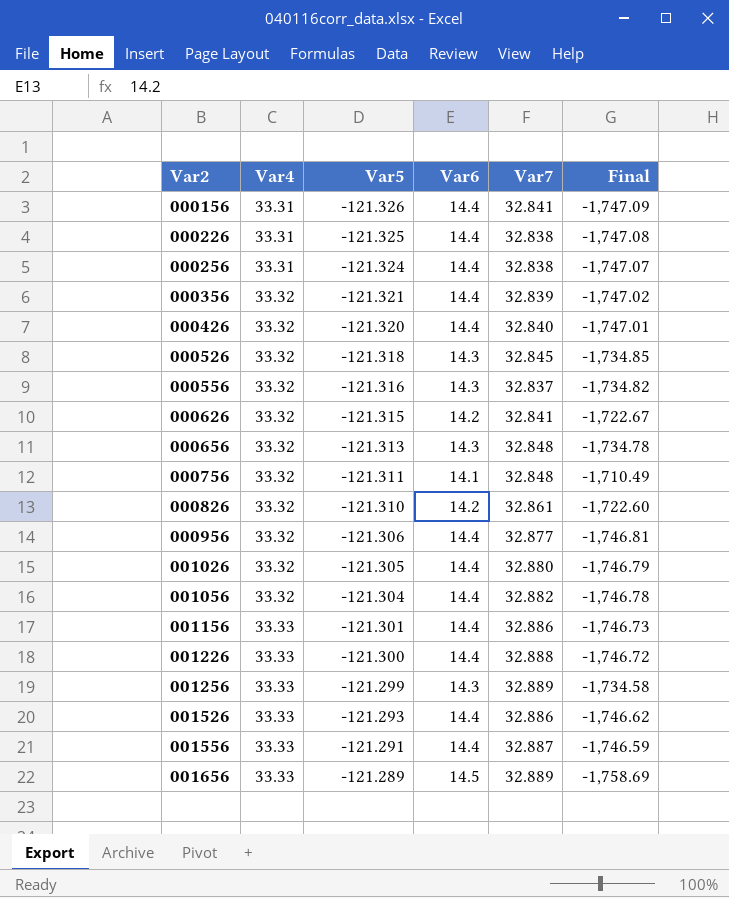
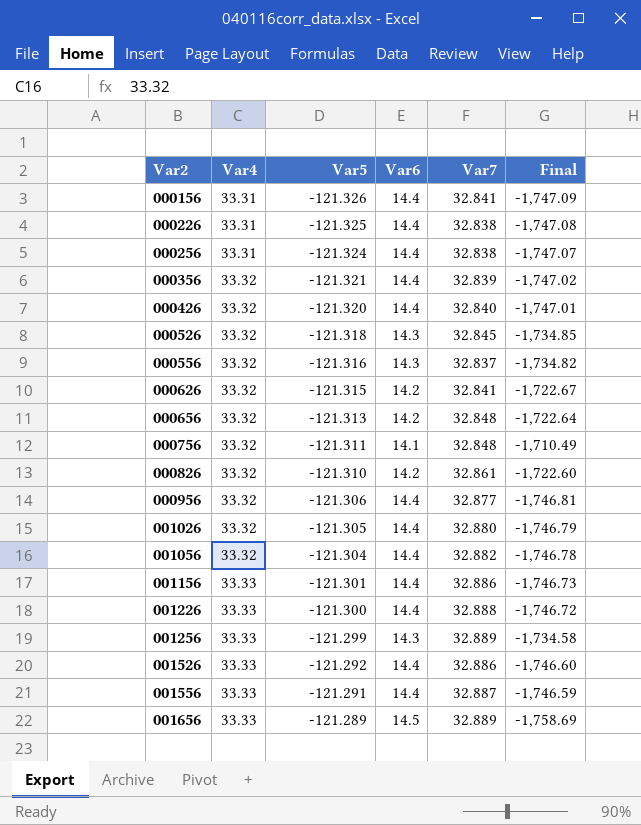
000656 | Var6: 14.3 -> 14.2
000656 | Final: -1,734.78 -> -1,722.64
001526 | Var5: -121.293 -> -121.292
001526 | Final: -1,746.62 -> -1,746.60

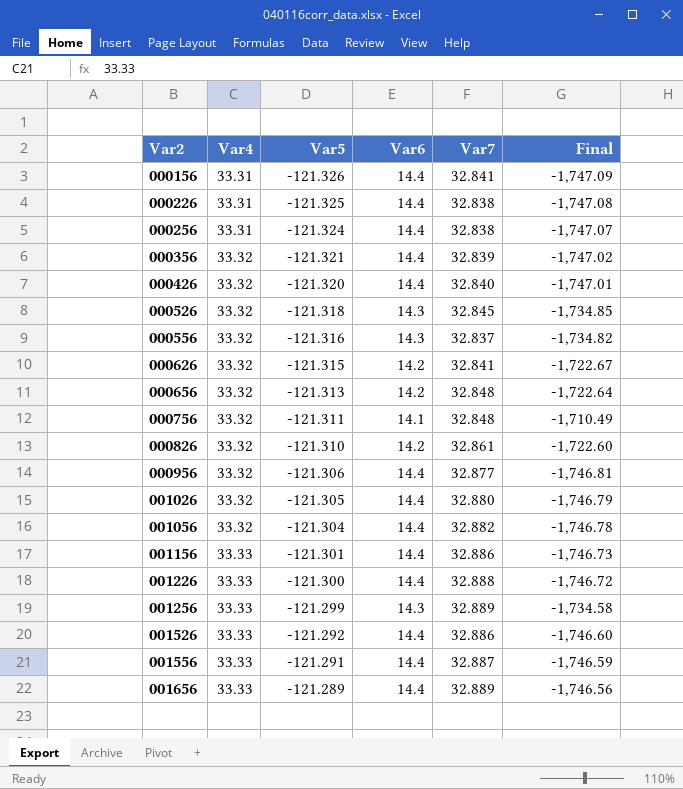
001656 | Var6: 14.5 -> 14.4
001656 | Final: -1,758.69 -> -1,746.56

